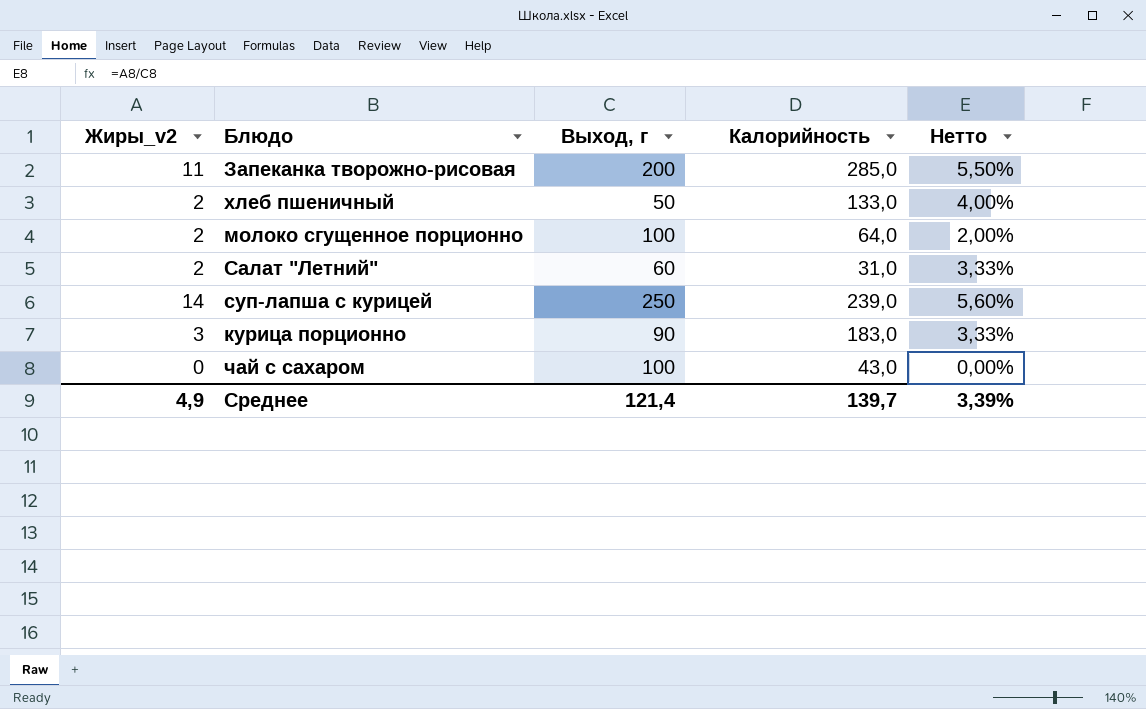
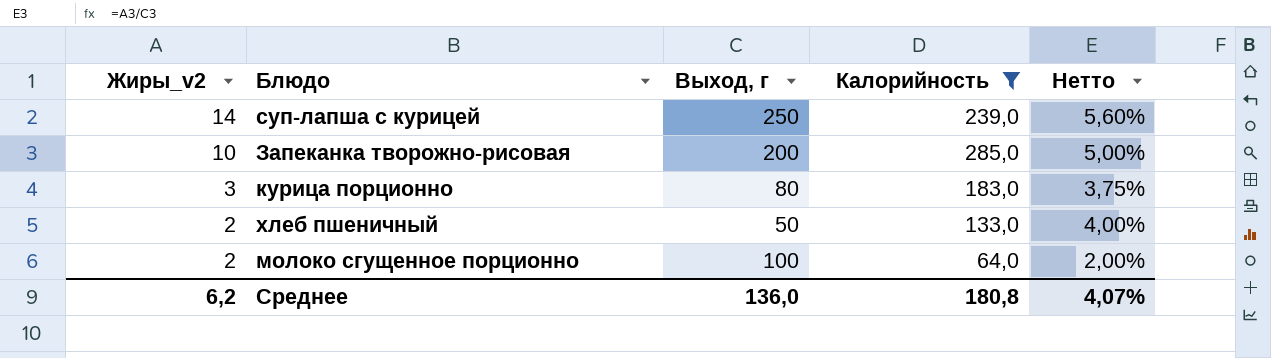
filter: none -> Калорийность >= 64,0
row order: none -> Жиры_v2 descending
Запеканка творожно-рисовая | Жиры_v2: 11 -> 10
Запеканка творожно-рисовая | Нетто: 5,50% -> 5,00%
курица порционно | Выход, г: 90 -> 80
курица порционно | Нетто: 3,33% -> 3,75%
Среднее | Жиры_v2: 4,9 -> 6,2
Среднее | Выход, г: 121,4 -> 136,0
Среднее | Калорийность: 139,7 -> 180,8
Среднее | Нетто: 3,39% -> 4,07%

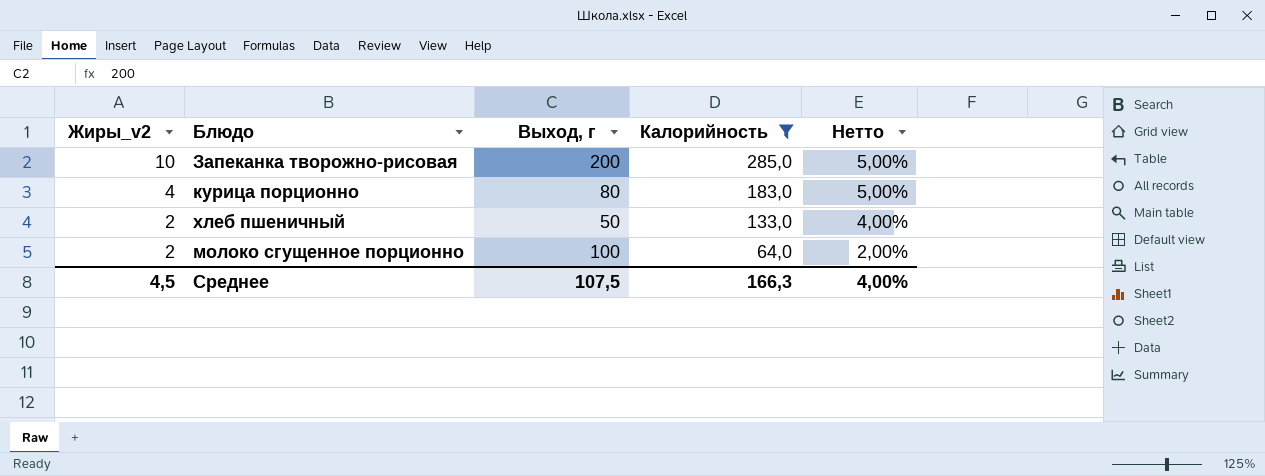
row суп-лапша с курицей: 14 | 250 | 239,0 | 5,60% -> none
курица порционно | Жиры_v2: 3 -> 4
курица порционно | Нетто: 3,75% -> 5,00%
Среднее | Жиры_v2: 6,2 -> 4,5
Среднее | Выход, г: 136,0 -> 107,5
Среднее | Калорийность: 180,8 -> 166,3
Среднее | Нетто: 4,07% -> 4,00%

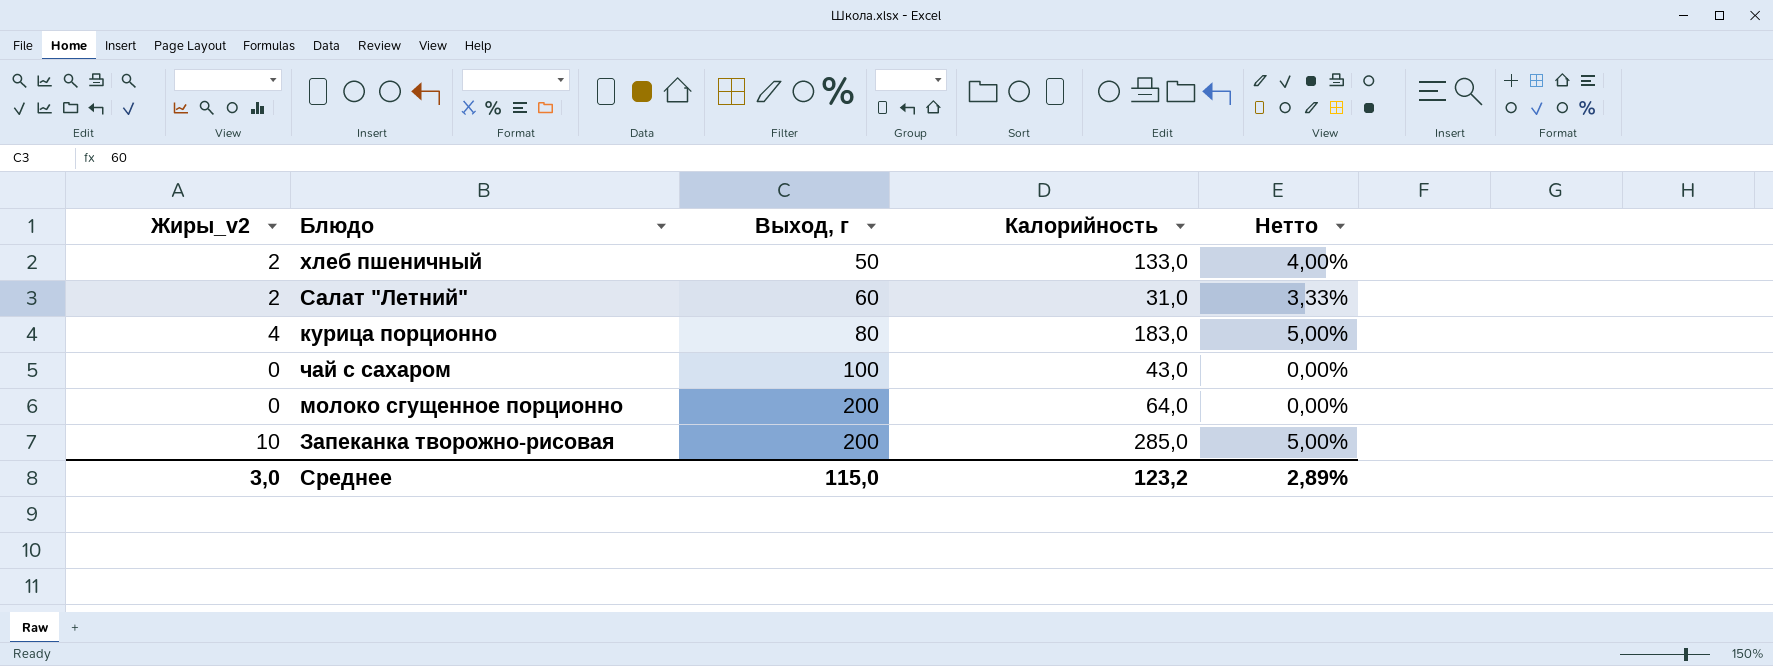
filter: Калорийность >= 64,0 -> none
row order: Жиры_v2 descending -> Выход, г ascending
молоко сгущенное порционно | Жиры_v2: 2 -> 0
молоко сгущенное порционно | Выход, г: 100 -> 200
молоко сгущенное порционно | Нетто: 2,00% -> 0,00%
Среднее | Жиры_v2: 4,5 -> 3,0
Среднее | Выход, г: 107,5 -> 115,0
Среднее | Калорийность: 166,3 -> 123,2
Среднее | Нетто: 4,00% -> 2,89%

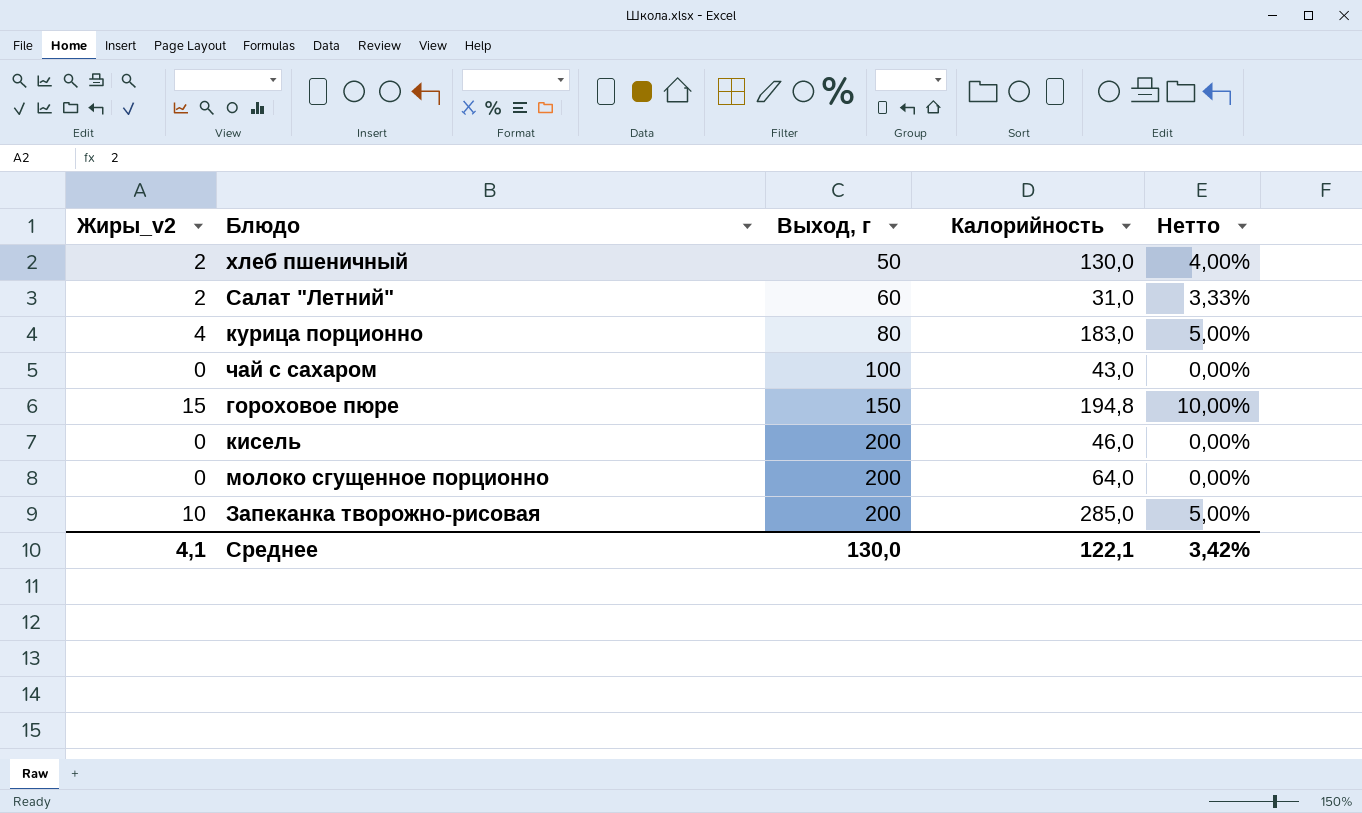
хлеб пшеничный | Калорийность: 133,0 -> 130,0
row гороховое пюре: none -> 15 | 150 | 194,8 | 10,00%
row кисель: none -> 0 | 200 | 46,0 | 0,00%
Среднее | Жиры_v2: 3,0 -> 4,1
Среднее | Выход, г: 115,0 -> 130,0
Среднее | Калорийность: 123,2 -> 122,1
Среднее | Нетто: 2,89% -> 3,42%

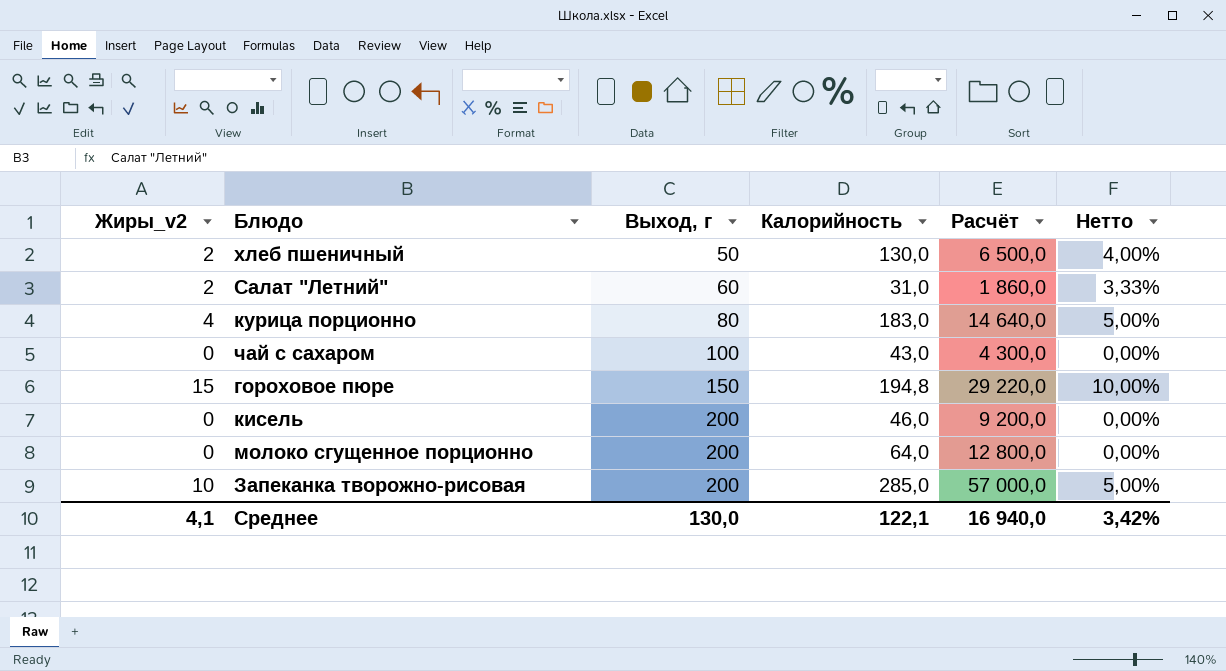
column Расчёт | formula: none -> [Выход, г] * [Калорийность]

